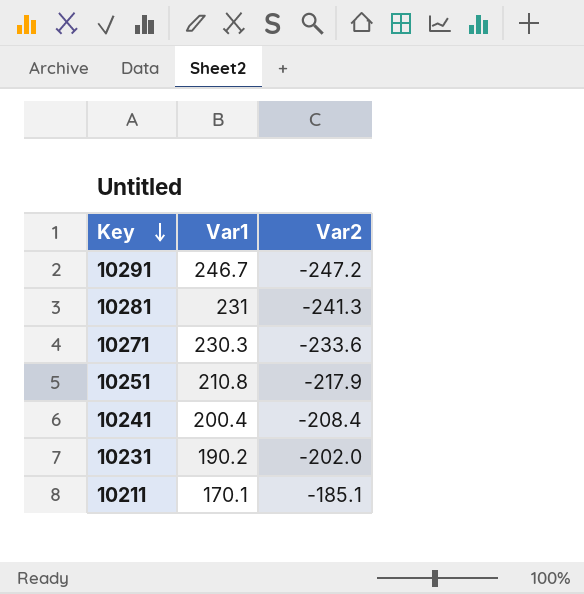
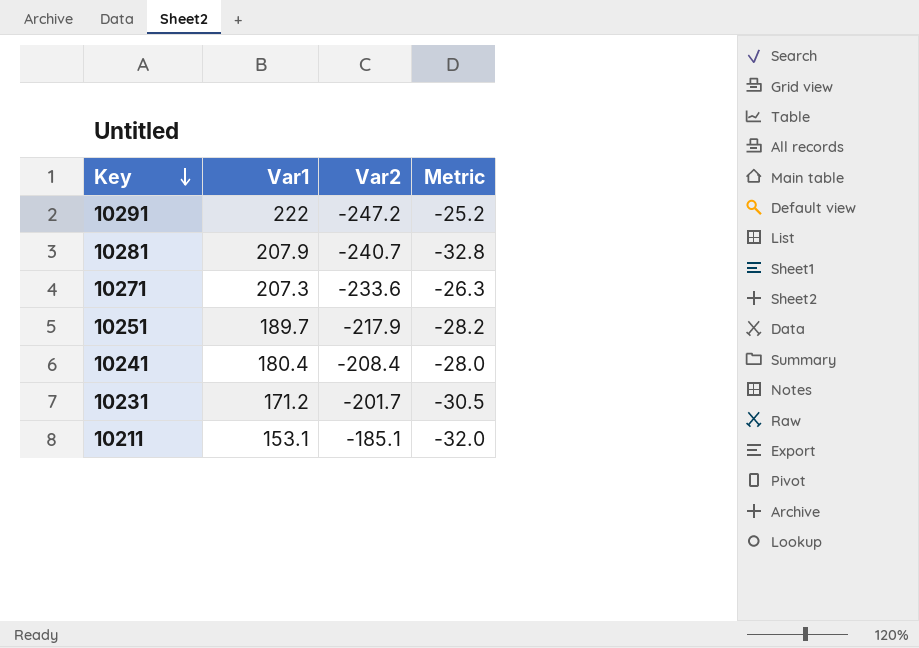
column Metric | formula: none -> [Var1] + [Var2]
10291 | Var1: 246.7 -> 222
10281 | Var1: 231 -> 207.9
10281 | Var2: -241.3 -> -240.7
10271 | Var1: 230.3 -> 207.3
10251 | Var1: 210.8 -> 189.7
10241 | Var1: 200.4 -> 180.4
10231 | Var1: 190.2 -> 171.2
10231 | Var2: -202.0 -> -201.7
10211 | Var1: 170.1 -> 153.1

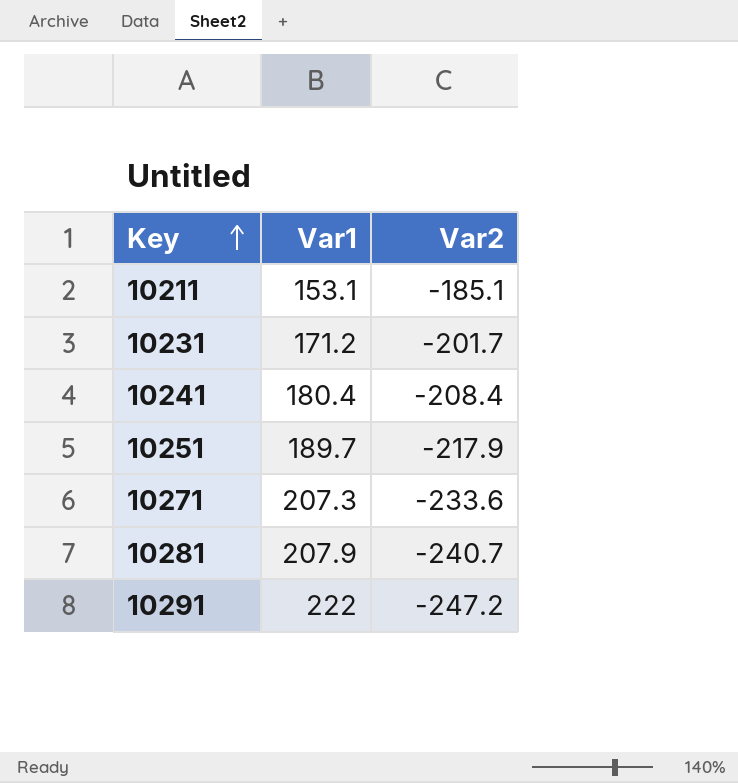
row order: Key descending -> Key ascending
column Metric | formula: [Var1] + [Var2] -> none

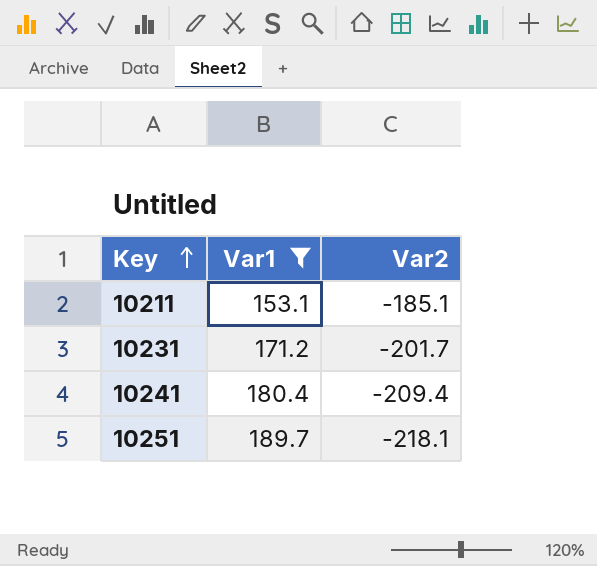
filter: none -> Var1 <= 189.7
10241 | Var2: -208.4 -> -209.4
10251 | Var2: -217.9 -> -218.1

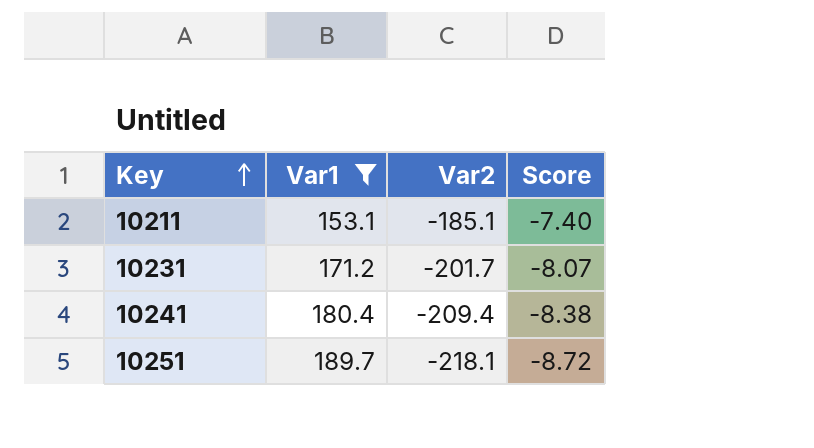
column Score | formula: none -> [Var2] * 0.04

